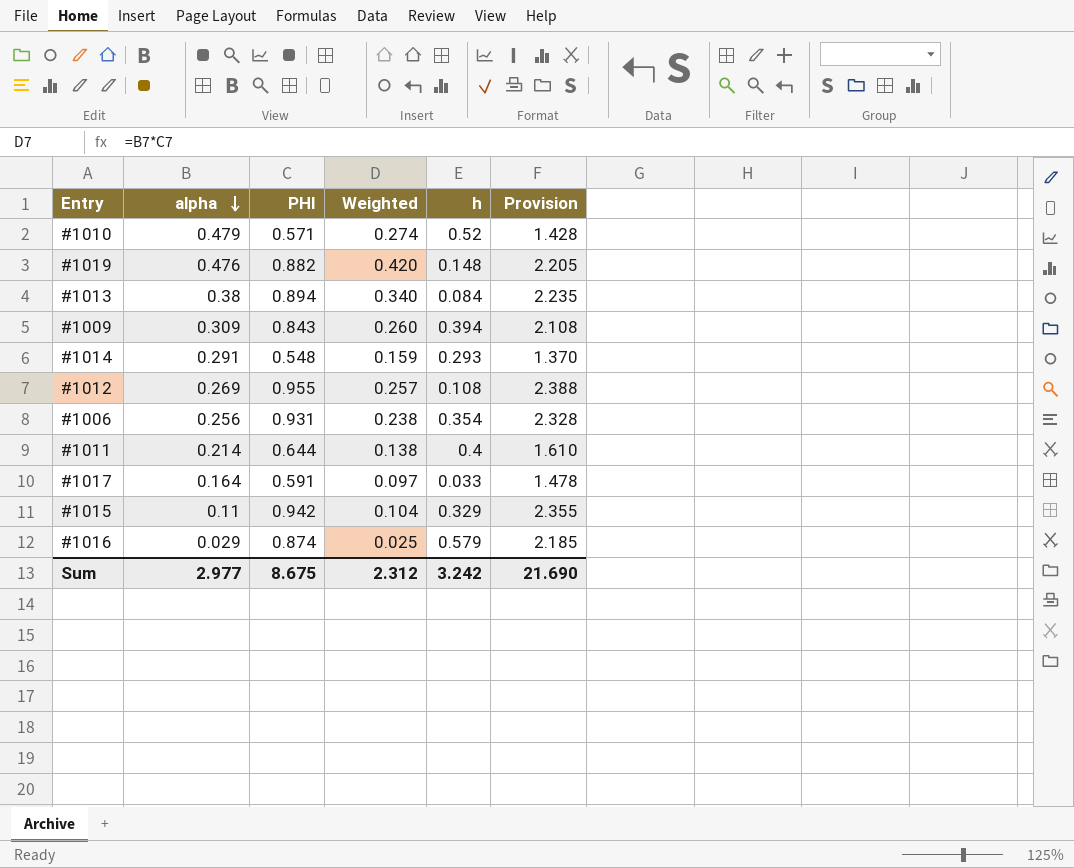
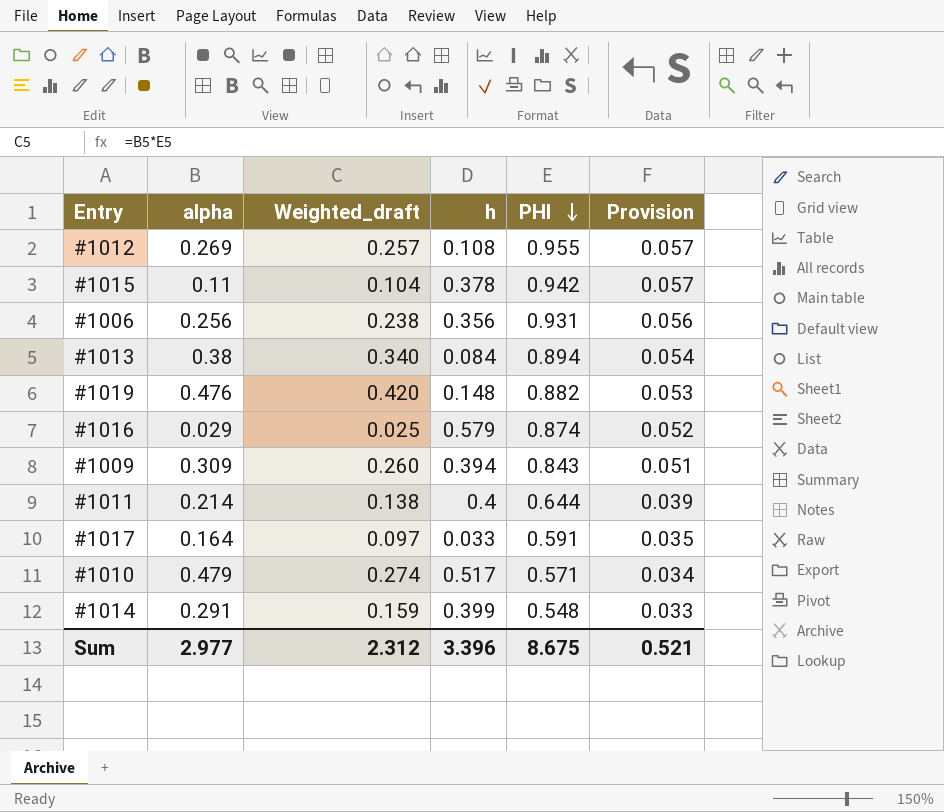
row order: alpha descending -> PHI descending
column name: Weighted -> Weighted_draft
column PHI | position: 3 -> 5
column Provision | formula: [PHI] * 2.5 -> [PHI] * 0.06
#1015 | h: 0.329 -> 0.378
#1006 | h: 0.354 -> 0.356
#1010 | h: 0.52 -> 0.517
#1014 | h: 0.293 -> 0.399
Sum | h: 3.242 -> 3.396
Sum | Provision: 21.690 -> 0.521

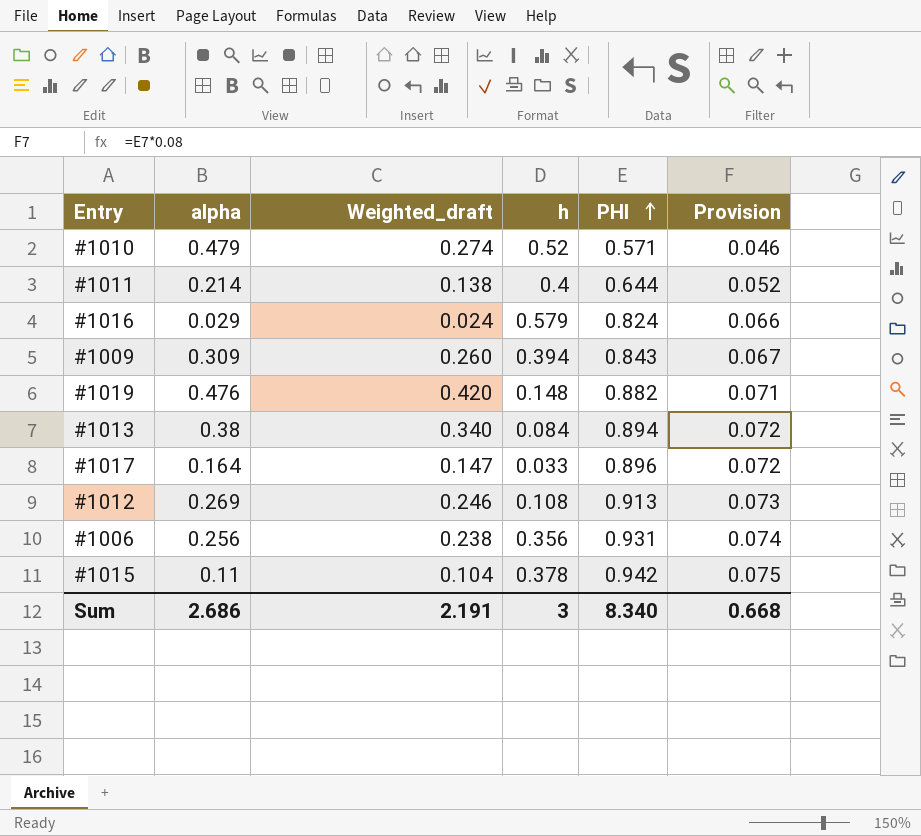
row order: PHI descending -> PHI ascending
column Provision | formula: [PHI] * 0.06 -> [PHI] * 0.08
row #1014: 0.291 | 0.159 | 0.399 | 0.548 | 0.033 -> none
#1010 | h: 0.517 -> 0.52
#1016 | Weighted_draft: 0.025 -> 0.024
#1016 | PHI: 0.874 -> 0.824
#1017 | Weighted_draft: 0.097 -> 0.147
#1017 | PHI: 0.591 -> 0.896
#1012 | Weighted_draft: 0.257 -> 0.246
#1012 | PHI: 0.955 -> 0.913
Sum | alpha: 2.977 -> 2.686
Sum | Weighted_draft: 2.312 -> 2.191
Sum | h: 3.396 -> 3
Sum | PHI: 8.675 -> 8.340
Sum | Provision: 0.521 -> 0.668

